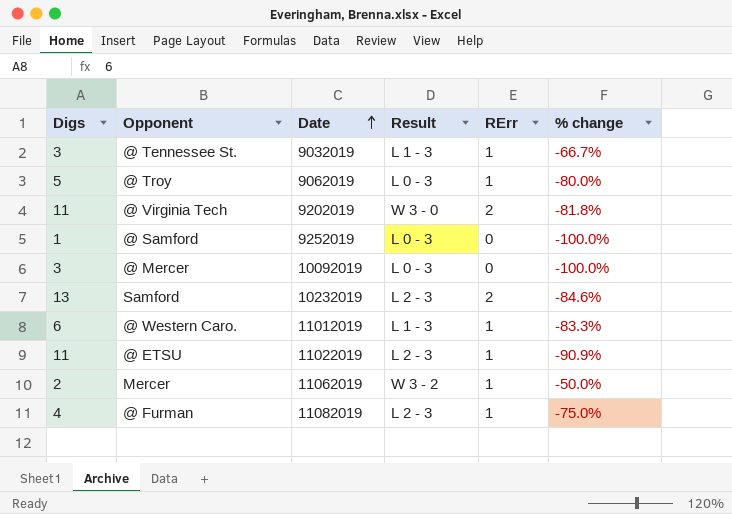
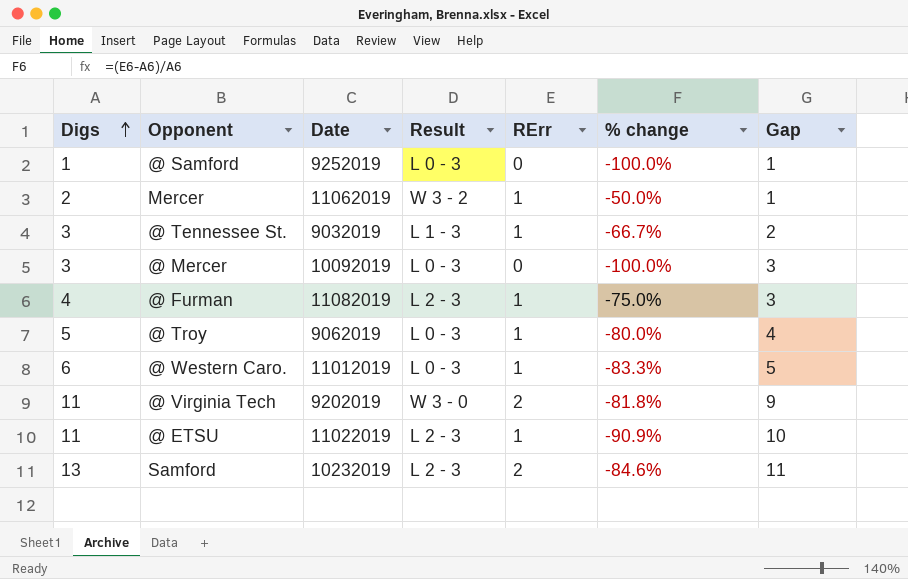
row order: Date ascending -> Digs ascending
column Gap | formula: none -> [Digs] - [RErr]
@ Western Caro. | Result: L 1 - 3 -> L 0 - 3

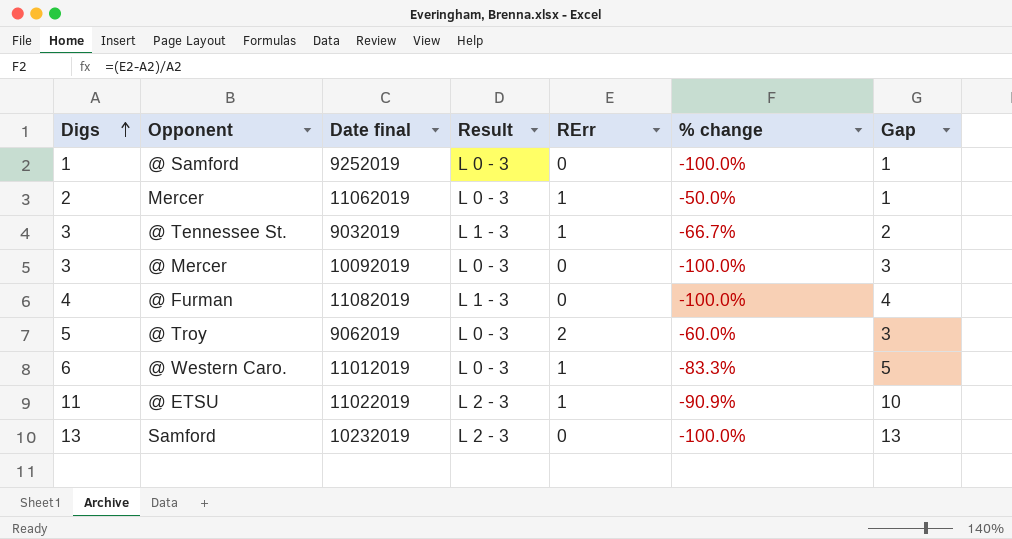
column name: Date -> Date final
row @ Virginia Tech: 11 | 9202019 | W 3 - 0 | 2 | -81.8% | 9 -> none
Mercer | Result: W 3 - 2 -> L 0 - 3
@ Furman | Result: L 2 - 3 -> L 1 - 3
@ Furman | RErr: 1 -> 0
@ Furman | % change: -75.0% -> -100.0%
@ Furman | Gap: 3 -> 4
@ Troy | RErr: 1 -> 2
@ Troy | % change: -80.0% -> -60.0%
@ Troy | Gap: 4 -> 3
Samford | RErr: 2 -> 0
Samford | % change: -84.6% -> -100.0%
Samford | Gap: 11 -> 13

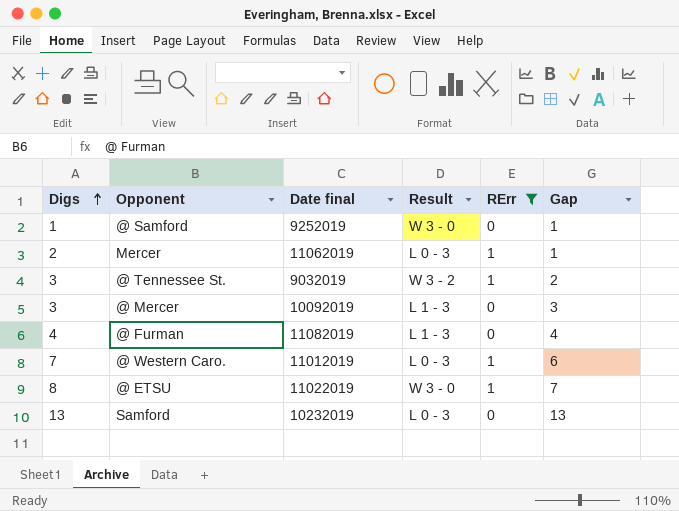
filter: none -> RErr != 2
column % change | formula: ([RErr] - [Digs]) / [Digs] -> none
@ Samford | Result: L 0 - 3 -> W 3 - 0
@ Tennessee St. | Result: L 1 - 3 -> W 3 - 2
@ Mercer | Result: L 0 - 3 -> L 1 - 3
@ Western Caro. | Digs: 6 -> 7
@ Western Caro. | Gap: 5 -> 6
@ ETSU | Digs: 11 -> 8
@ ETSU | Result: L 2 - 3 -> W 3 - 0
@ ETSU | Gap: 10 -> 7
Samford | Result: L 2 - 3 -> L 0 - 3

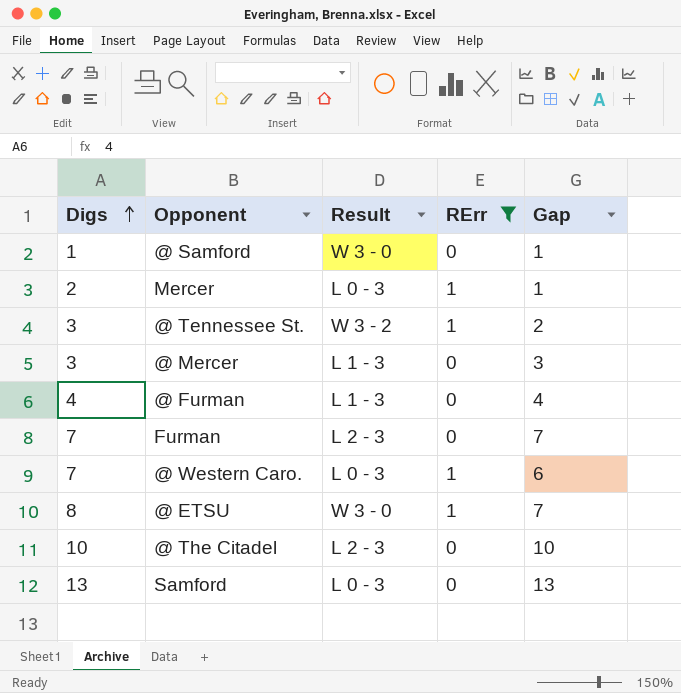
column Date final | position: 3 -> none
row Furman: none -> 7 | L 2 - 3 | 0 | 7
row @ The Citadel: none -> 10 | L 2 - 3 | 0 | 10

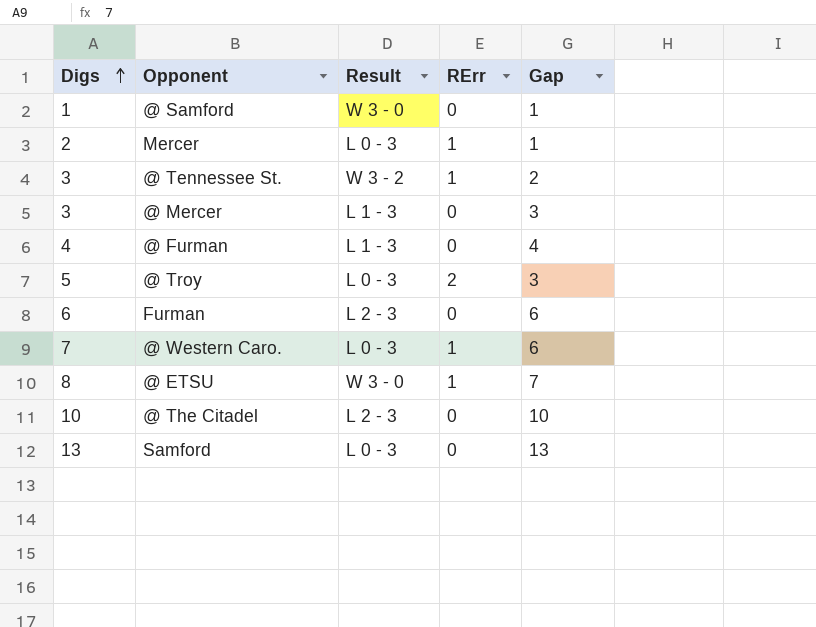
filter: RErr != 2 -> none
Furman | Digs: 7 -> 6
Furman | Gap: 7 -> 6

